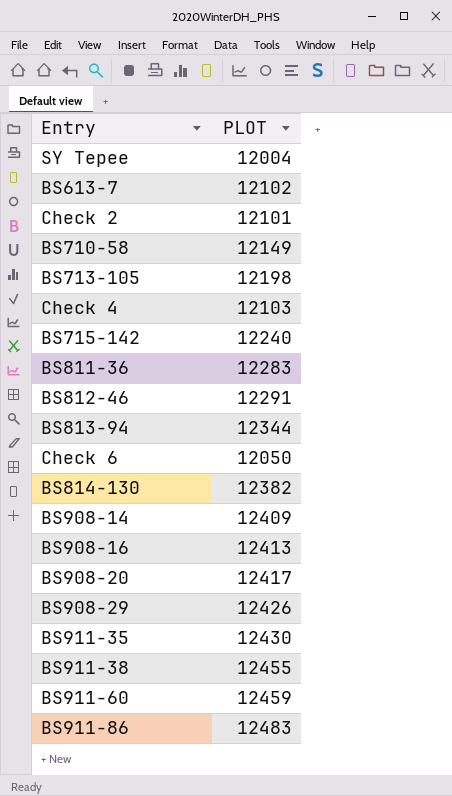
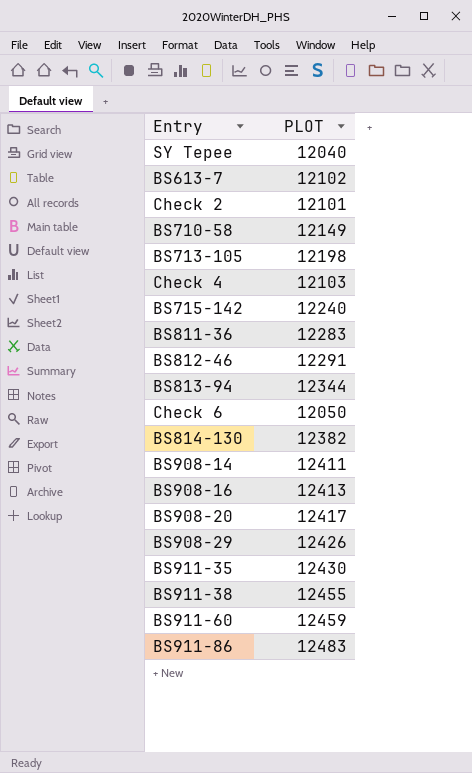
SY Tepee | PLOT: 12004 -> 12040
BS908-14 | PLOT: 12409 -> 12411

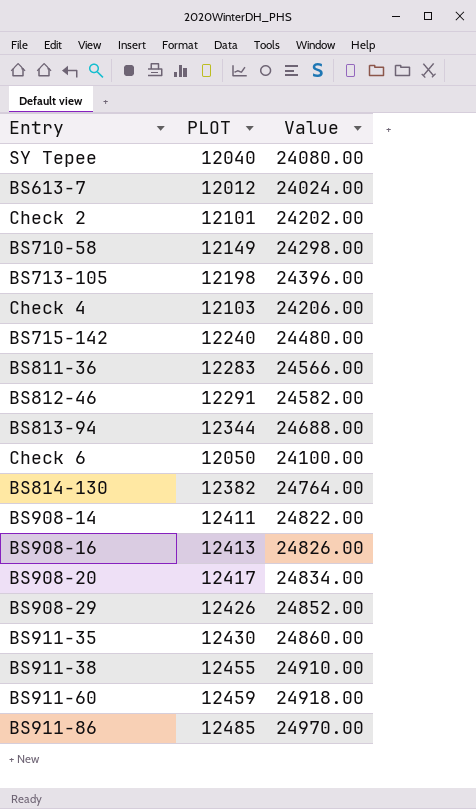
column Value | formula: none -> [PLOT] * 2
BS613-7 | PLOT: 12102 -> 12012
BS911-86 | PLOT: 12483 -> 12485

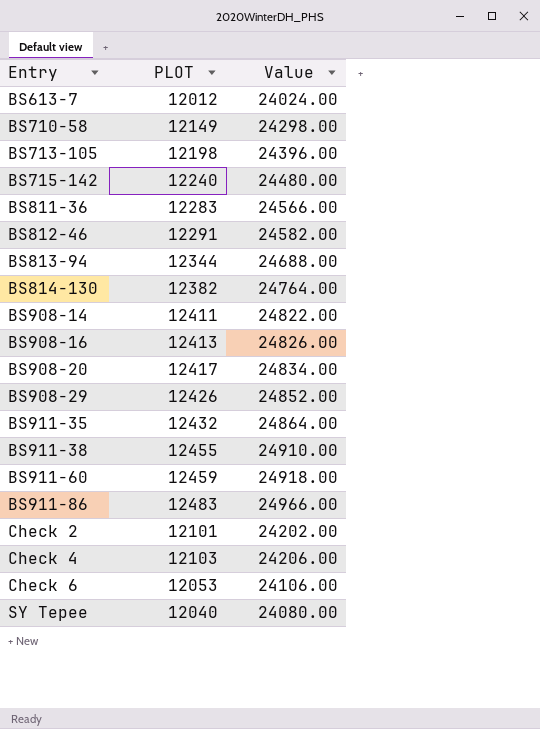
row order: none -> Entry ascending
BS911-35 | PLOT: 12430 -> 12432
BS911-35 | Value: 24860.00 -> 24864.00
BS911-86 | PLOT: 12485 -> 12483
BS911-86 | Value: 24970.00 -> 24966.00
Check 6 | PLOT: 12050 -> 12053
Check 6 | Value: 24100.00 -> 24106.00

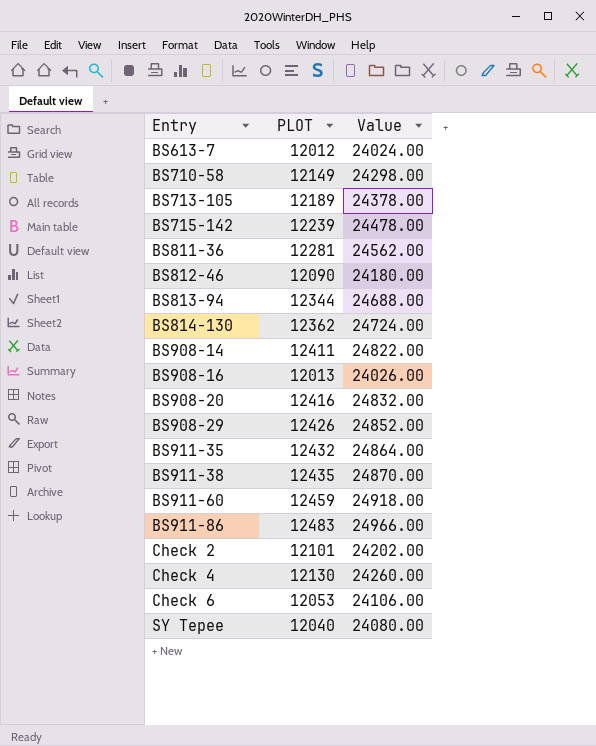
BS713-105 | PLOT: 12198 -> 12189
BS713-105 | Value: 24396.00 -> 24378.00
BS715-142 | PLOT: 12240 -> 12239
BS715-142 | Value: 24480.00 -> 24478.00
BS811-36 | PLOT: 12283 -> 12281
BS811-36 | Value: 24566.00 -> 24562.00
BS812-46 | PLOT: 12291 -> 12090
BS812-46 | Value: 24582.00 -> 24180.00
BS814-130 | PLOT: 12382 -> 12362
BS814-130 | Value: 24764.00 -> 24724.00
BS908-16 | PLOT: 12413 -> 12013
BS908-16 | Value: 24826.00 -> 24026.00
BS908-20 | PLOT: 12417 -> 12416
BS908-20 | Value: 24834.00 -> 24832.00
BS911-38 | PLOT: 12455 -> 12435
BS911-38 | Value: 24910.00 -> 24870.00
Check 4 | PLOT: 12103 -> 12130
Check 4 | Value: 24206.00 -> 24260.00

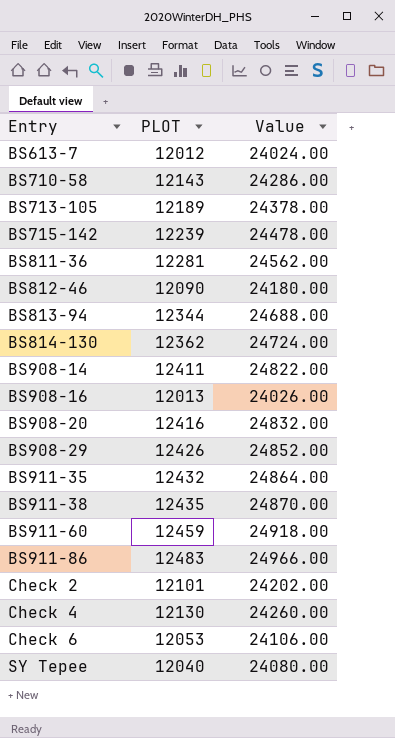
BS710-58 | PLOT: 12149 -> 12143
BS710-58 | Value: 24298.00 -> 24286.00

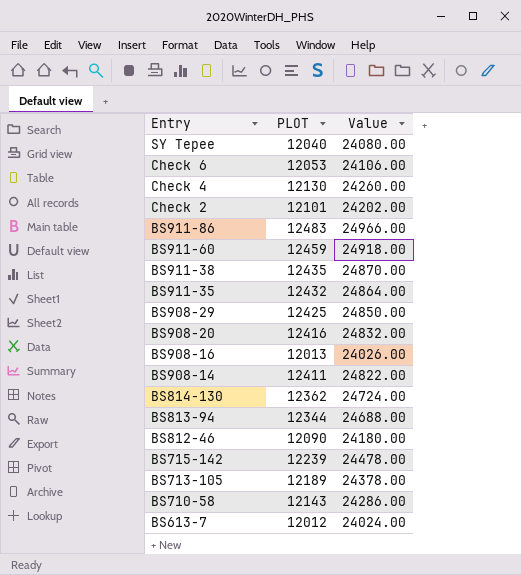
row order: Entry ascending -> Entry descending
row BS811-36: 12281 | 24562.00 -> none
BS908-29 | PLOT: 12426 -> 12425
BS908-29 | Value: 24852.00 -> 24850.00

